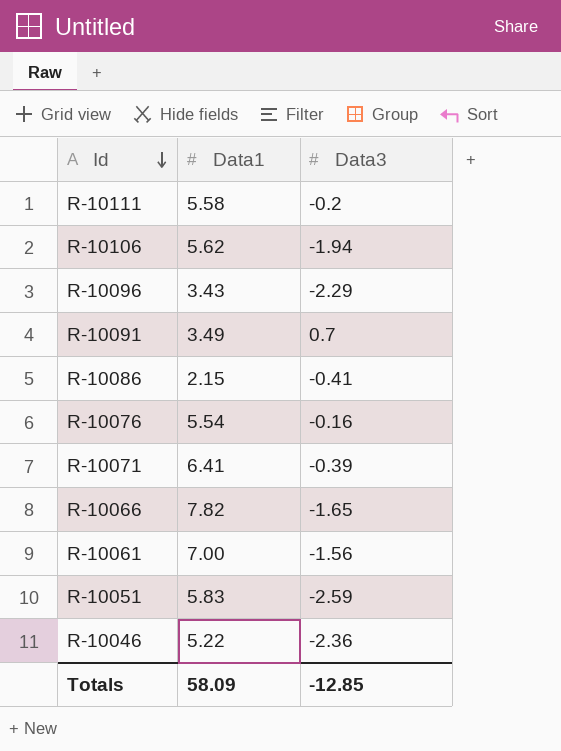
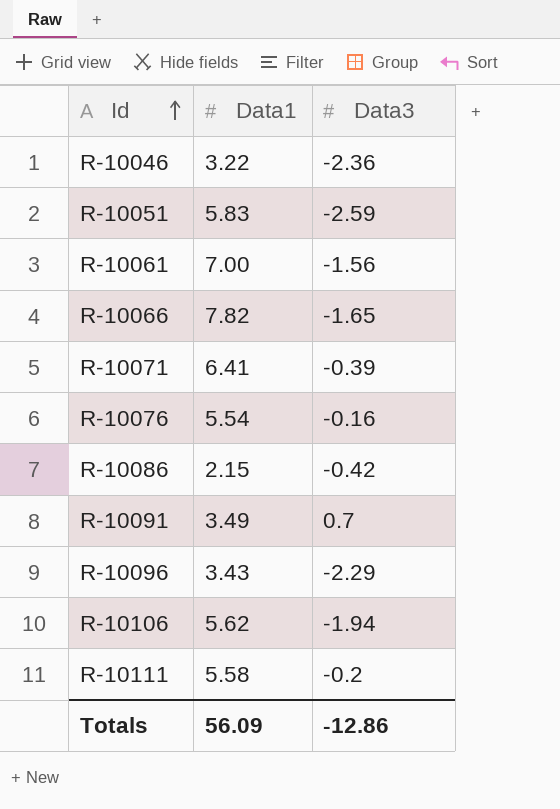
row order: Id descending -> Id ascending
R-10046 | Data1: 5.22 -> 3.22
R-10086 | Data3: -0.41 -> -0.42
Totals | Data1: 58.09 -> 56.09
Totals | Data3: -12.85 -> -12.86

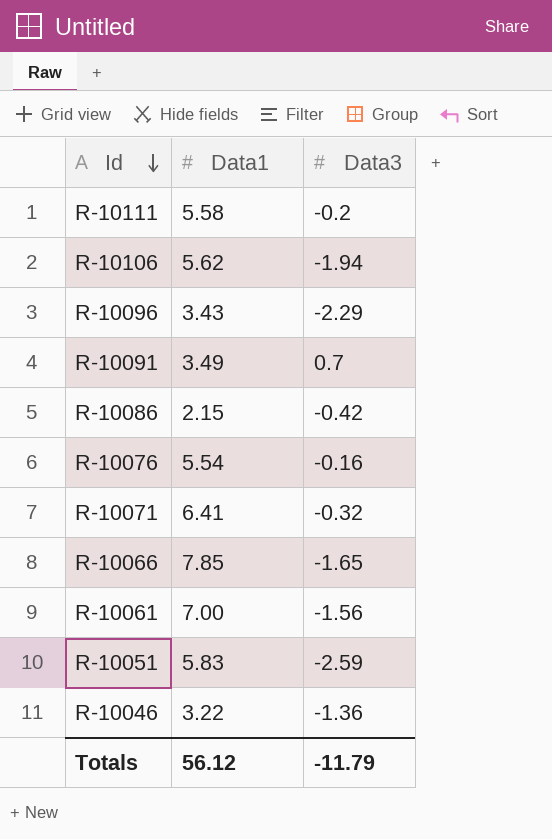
row order: Id ascending -> Id descending
R-10071 | Data3: -0.39 -> -0.32
R-10066 | Data1: 7.82 -> 7.85
R-10046 | Data3: -2.36 -> -1.36
Totals | Data1: 56.09 -> 56.12
Totals | Data3: -12.86 -> -11.79

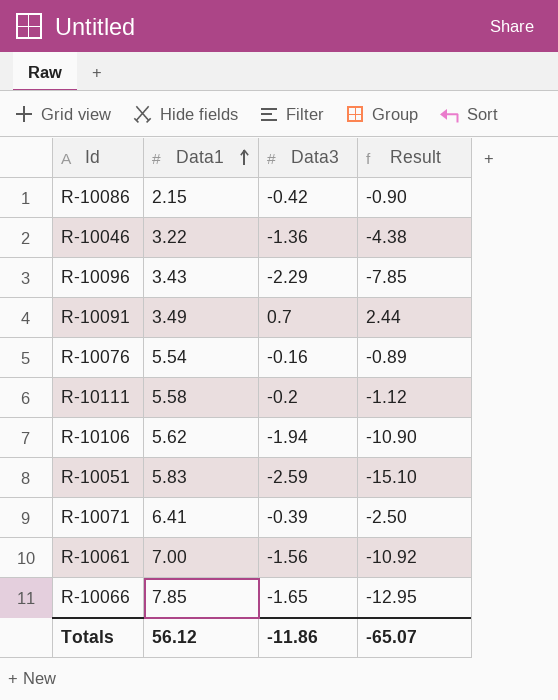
row order: Id descending -> Data1 ascending
column Result | formula: none -> [Data1] * [Data3]
R-10071 | Data3: -0.32 -> -0.39
Totals | Data3: -11.79 -> -11.86

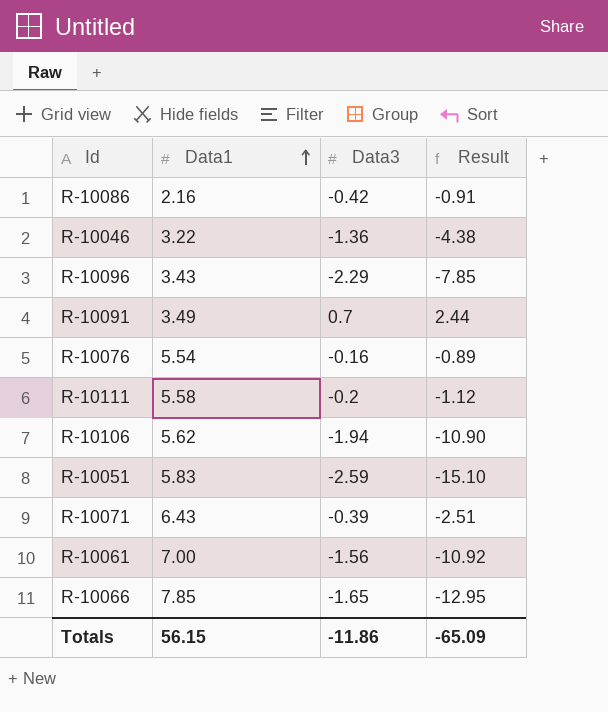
R-10086 | Data1: 2.15 -> 2.16
R-10086 | Result: -0.90 -> -0.91
R-10071 | Data1: 6.41 -> 6.43
R-10071 | Result: -2.50 -> -2.51
Totals | Data1: 56.12 -> 56.15
Totals | Result: -65.07 -> -65.09

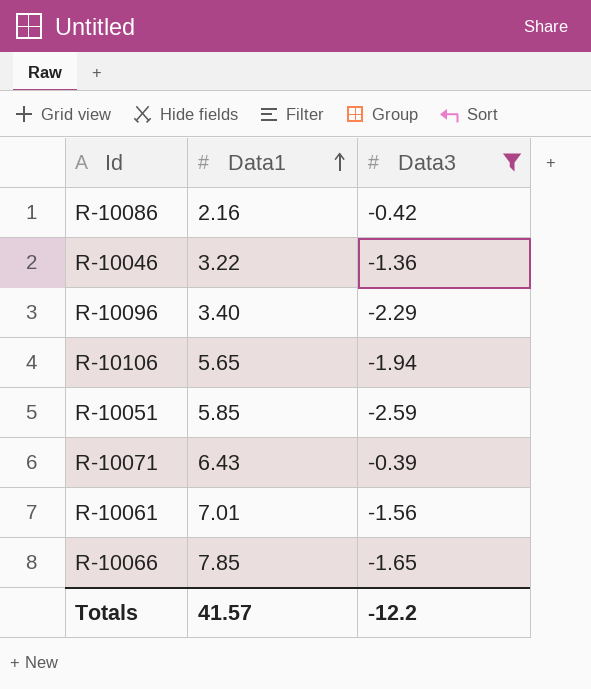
filter: none -> Data3 <= -0.39
column Result | formula: [Data1] * [Data3] -> none
R-10096 | Data1: 3.43 -> 3.40
R-10106 | Data1: 5.62 -> 5.65
R-10051 | Data1: 5.83 -> 5.85
R-10061 | Data1: 7.00 -> 7.01
Totals | Data1: 56.15 -> 41.57
Totals | Data3: -11.86 -> -12.2

